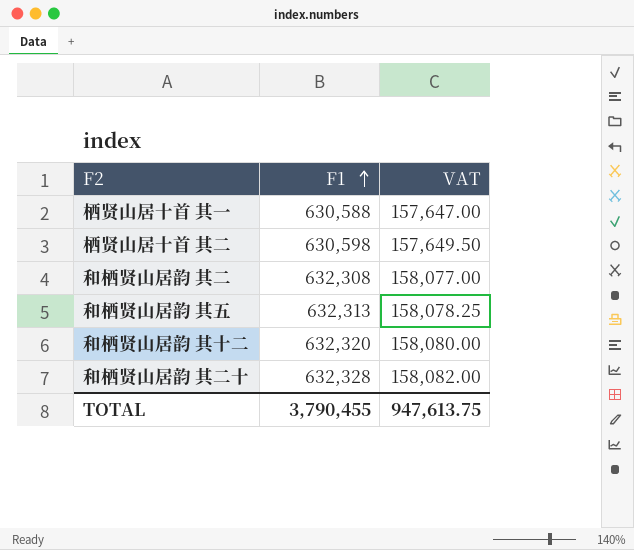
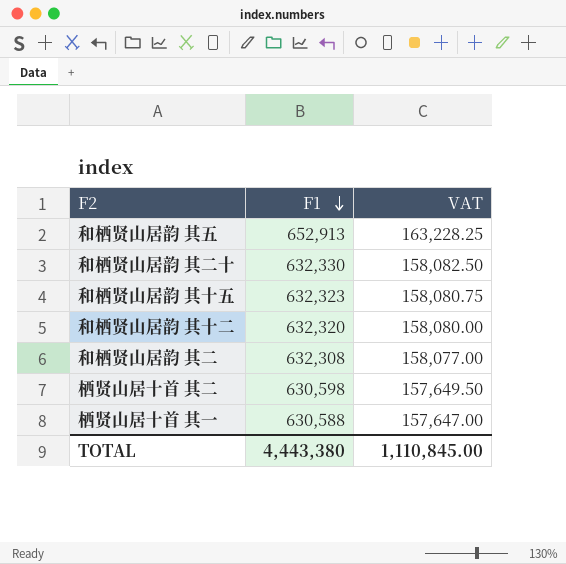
row order: F1 ascending -> F1 descending
和栖贤山居韵 其五 | F1: 632,313 -> 652,913
和栖贤山居韵 其五 | VAT: 158,078.25 -> 163,228.25
和栖贤山居韵 其二十 | F1: 632,328 -> 632,330
和栖贤山居韵 其二十 | VAT: 158,082.00 -> 158,082.50
row 和栖贤山居韵 其十五: none -> 632,323 | 158,080.75
TOTAL | F1: 3,790,455 -> 4,443,380
TOTAL | VAT: 947,613.75 -> 1,110,845.00

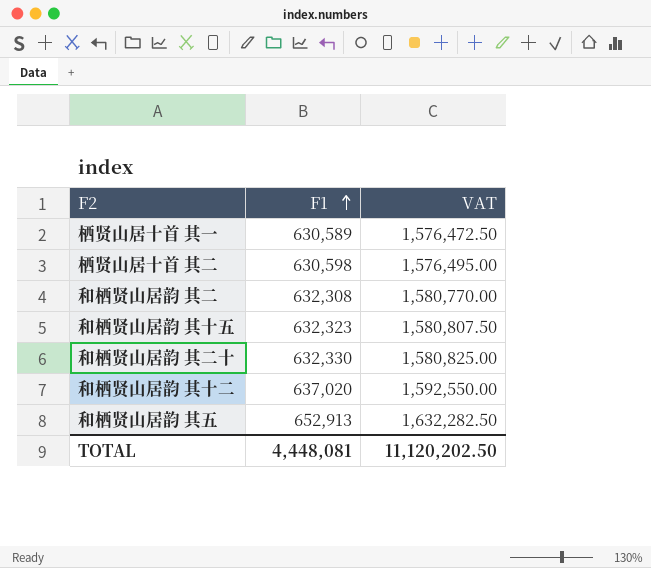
row order: F1 descending -> F1 ascending
column VAT | formula: [F1] * 0.25 -> [F1] * 2.5
栖贤山居十首 其一 | F1: 630,588 -> 630,589
和栖贤山居韵 其十二 | F1: 632,320 -> 637,020
TOTAL | F1: 4,443,380 -> 4,448,081
TOTAL | VAT: 1,110,845.00 -> 11,120,202.50

